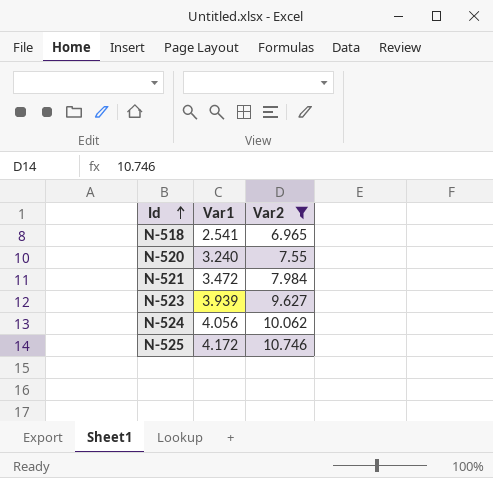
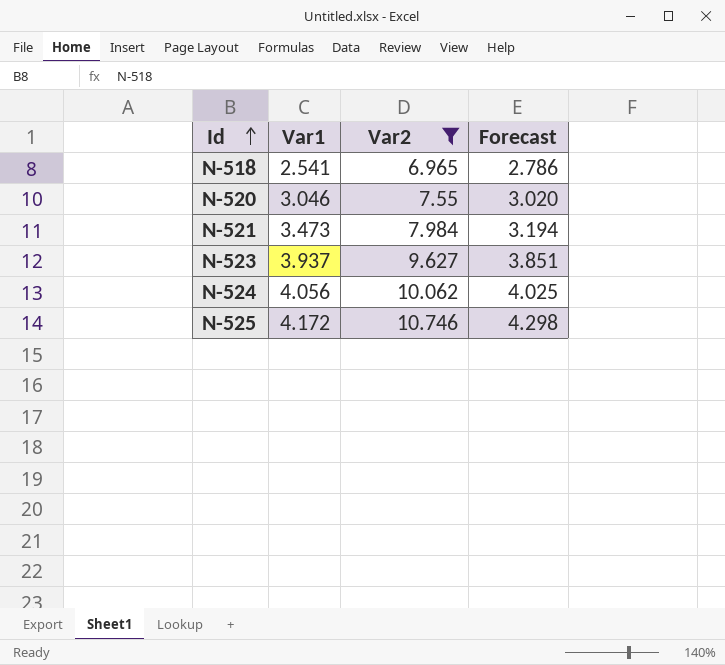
column Forecast | formula: none -> [Var2] * 0.4
N-520 | Var1: 3.240 -> 3.046
N-521 | Var1: 3.472 -> 3.473
N-523 | Var1: 3.939 -> 3.937

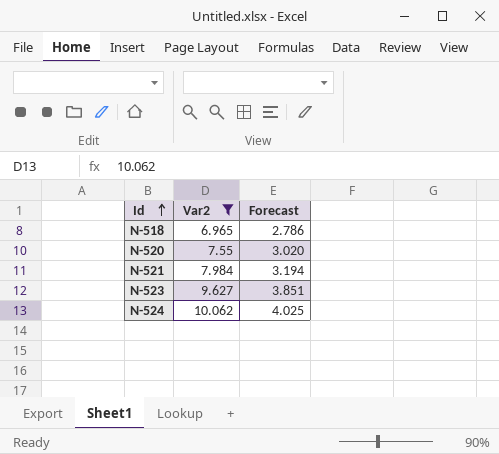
column Var1 | position: 2 -> none
row N-525: 4.172 | 10.746 | 4.298 -> none

